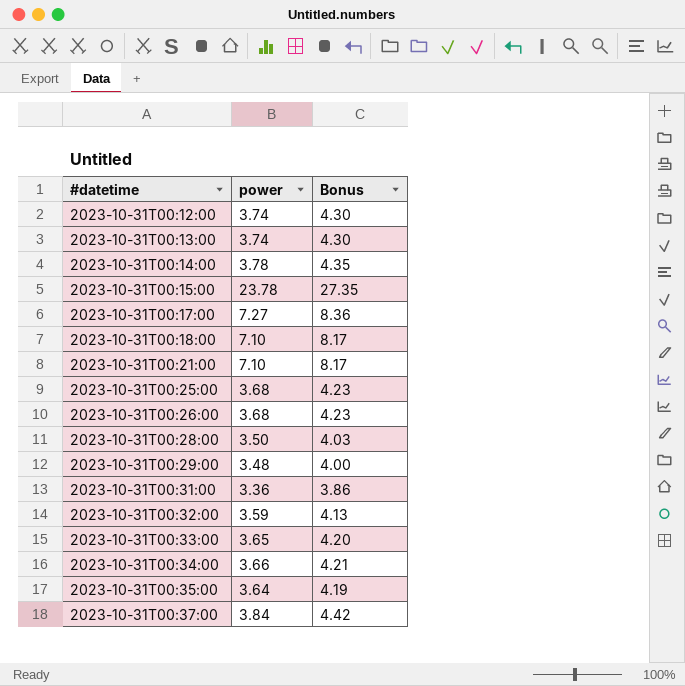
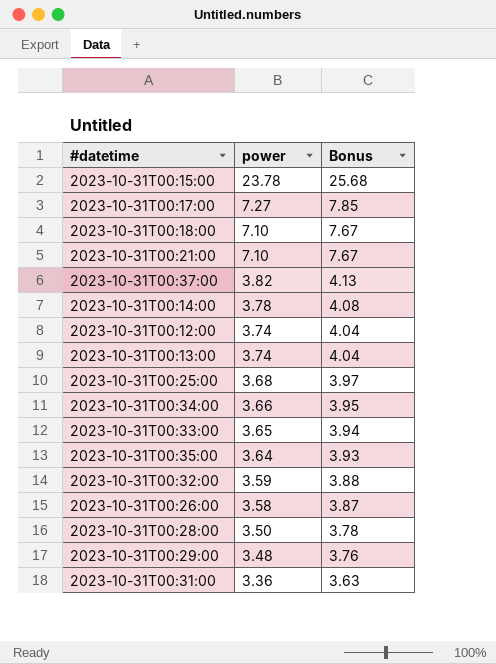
row order: #datetime ascending -> power descending
column Bonus | formula: [power] * 1.15 -> [power] * 1.08
2023-10-31T00:37:00 | power: 3.84 -> 3.82
2023-10-31T00:26:00 | power: 3.68 -> 3.58

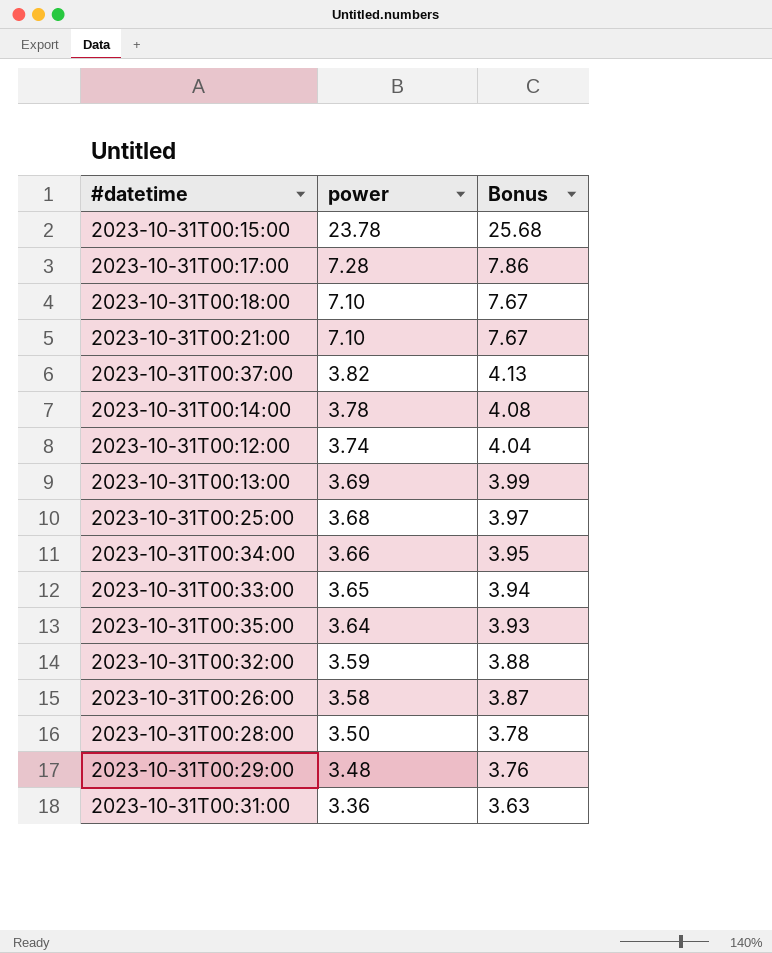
2023-10-31T00:17:00 | power: 7.27 -> 7.28
2023-10-31T00:17:00 | Bonus: 7.85 -> 7.86
2023-10-31T00:13:00 | power: 3.74 -> 3.69
2023-10-31T00:13:00 | Bonus: 4.04 -> 3.99

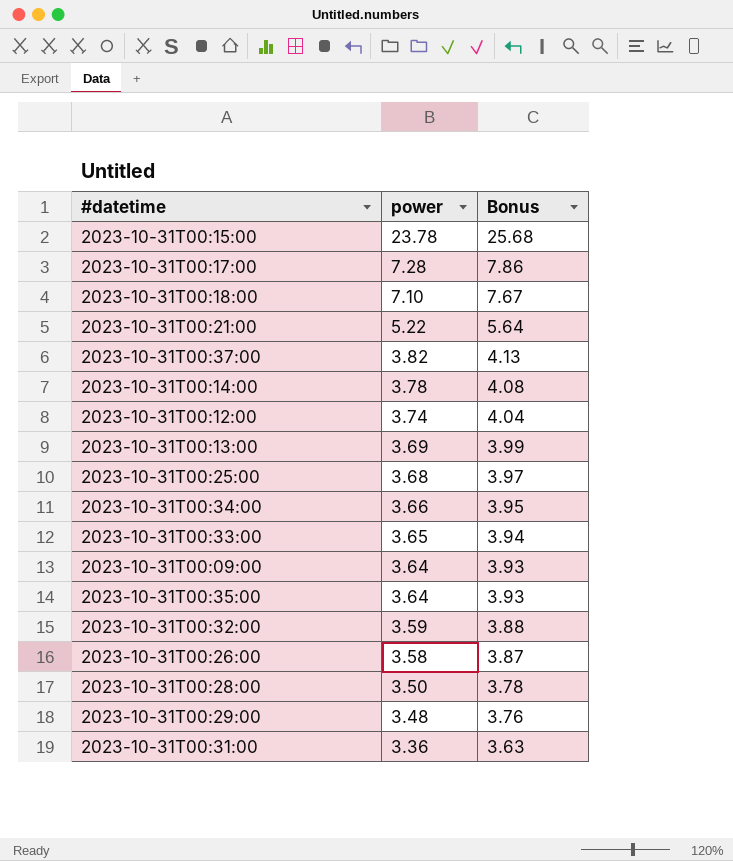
2023-10-31T00:21:00 | power: 7.10 -> 5.22
2023-10-31T00:21:00 | Bonus: 7.67 -> 5.64
row 2023-10-31T00:09:00: none -> 3.64 | 3.93

